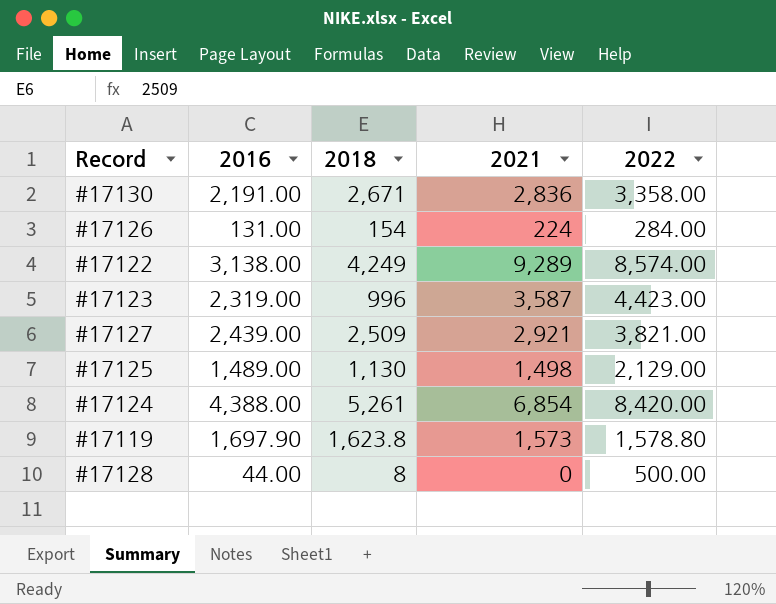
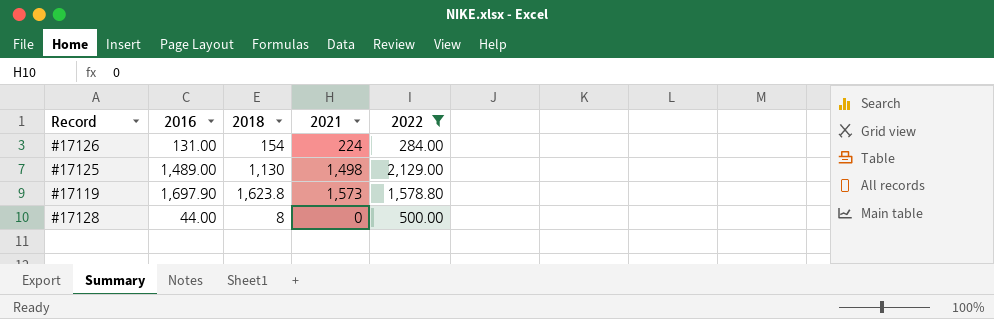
filter: none -> 2022 <= 2,129.00

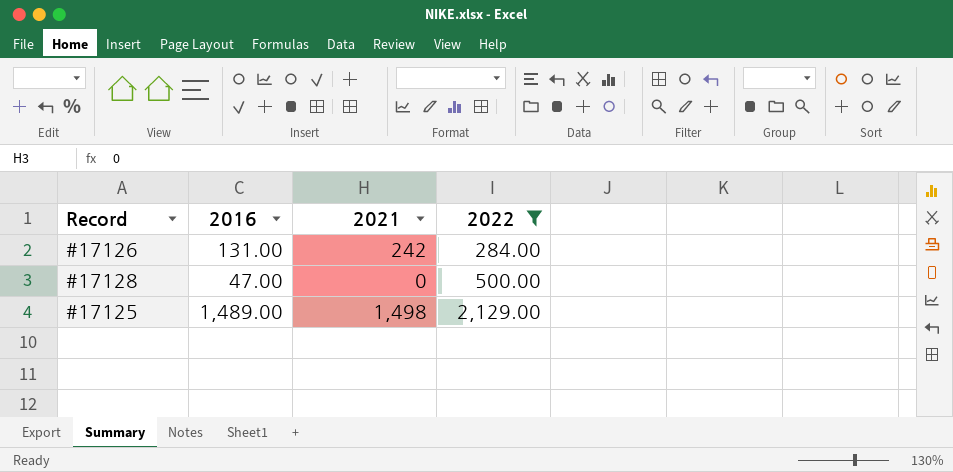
row order: none -> 2022 ascending
column 2018 | position: 3 -> none
row #17119: 1,697.90 | 1,623.8 | 1,573 | 1,578.80 -> none
#17126 | 2021: 224 -> 242
#17128 | 2016: 44.00 -> 47.00

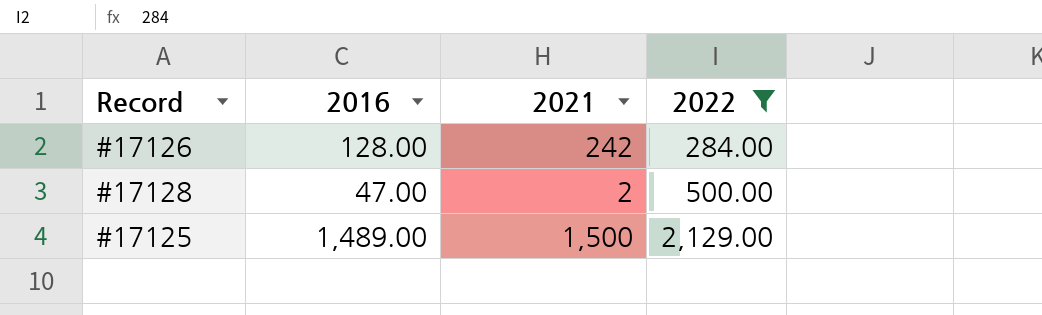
#17126 | 2016: 131.00 -> 128.00
#17128 | 2021: 0 -> 2
#17125 | 2021: 1,498 -> 1,500

